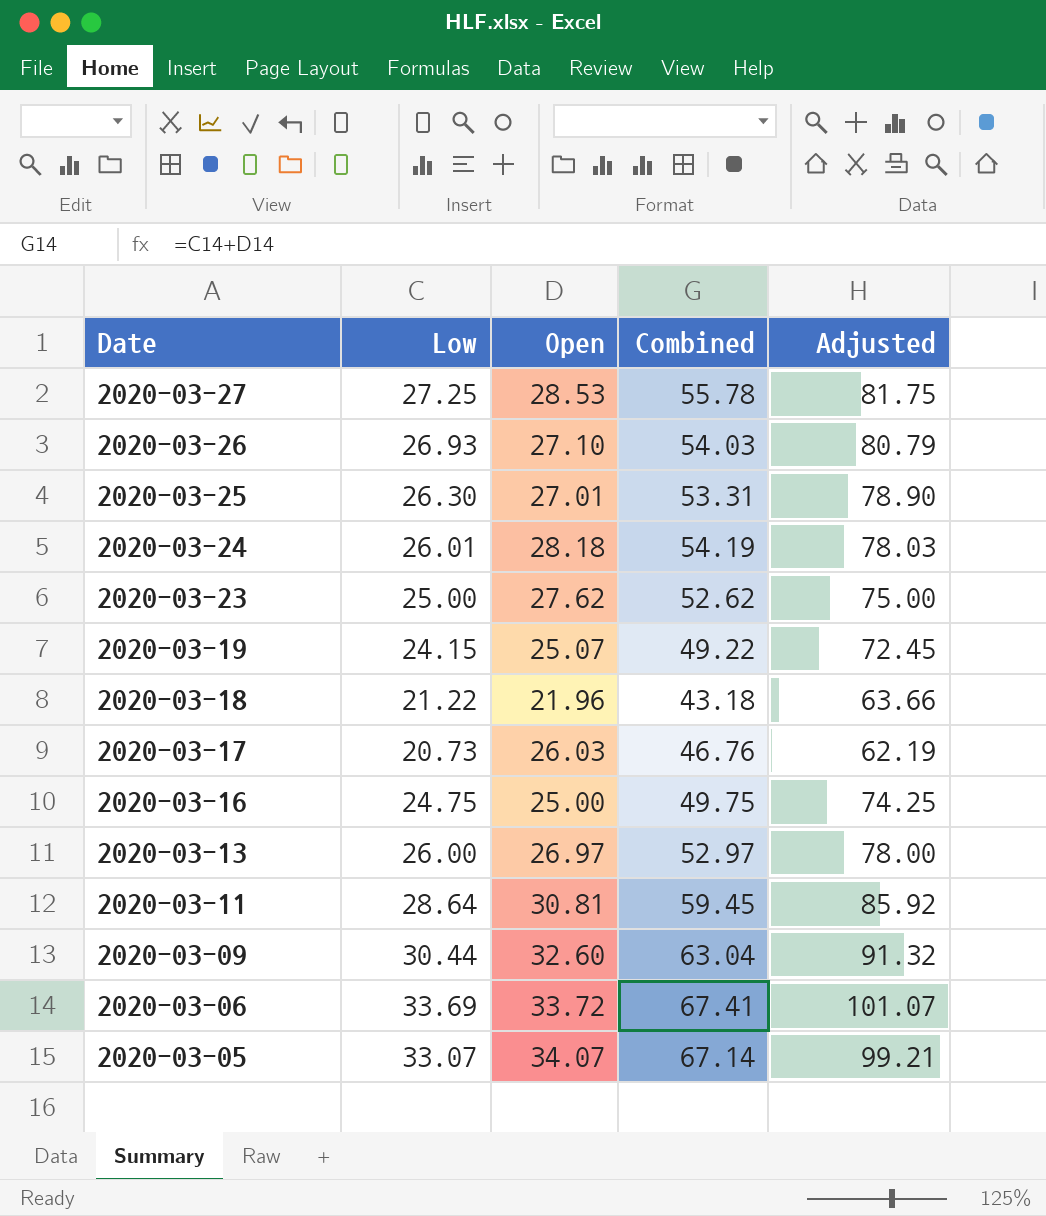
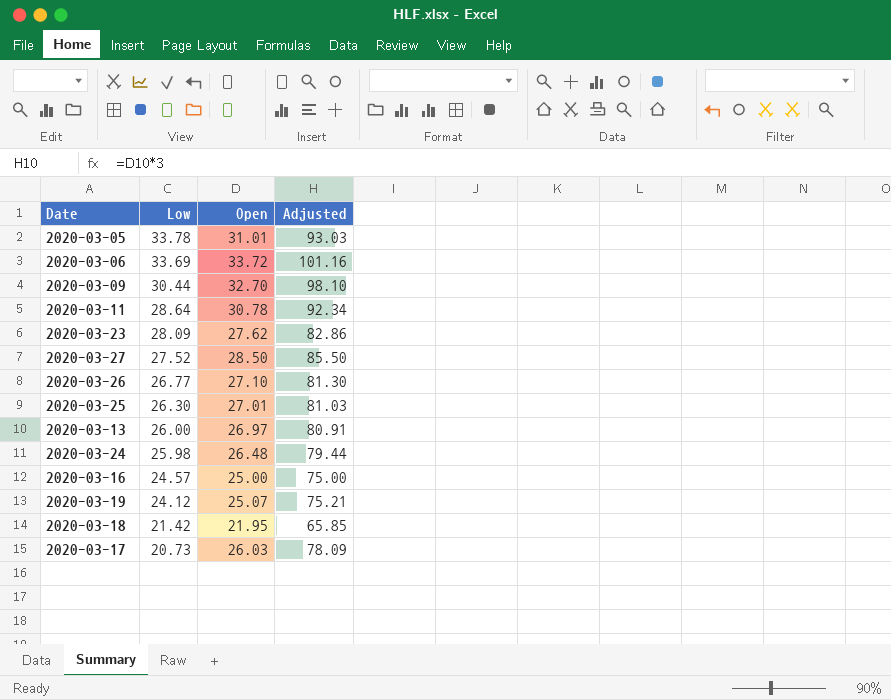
row order: Date descending -> Low descending
column Combined | formula: [Low] + [Open] -> none
column Adjusted | formula: [Low] * 3 -> [Open] * 3
2020-03-05 | Low: 33.07 -> 33.78
2020-03-05 | Open: 34.07 -> 31.01
2020-03-09 | Open: 32.60 -> 32.70
2020-03-11 | Open: 30.81 -> 30.78
2020-03-23 | Low: 25.00 -> 28.09
2020-03-27 | Low: 27.25 -> 27.52
2020-03-27 | Open: 28.53 -> 28.50
2020-03-26 | Low: 26.93 -> 26.77
2020-03-24 | Low: 26.01 -> 25.98
2020-03-24 | Open: 28.18 -> 26.48
2020-03-16 | Low: 24.75 -> 24.57
2020-03-19 | Low: 24.15 -> 24.12
2020-03-18 | Low: 21.22 -> 21.42
2020-03-18 | Open: 21.96 -> 21.95

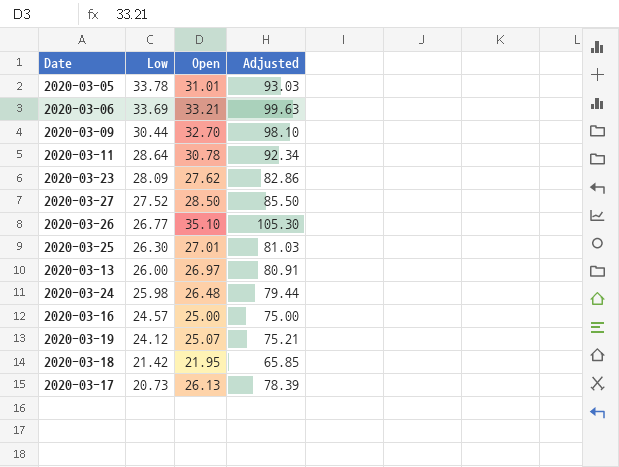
2020-03-06 | Open: 33.72 -> 33.21
2020-03-06 | Adjusted: 101.16 -> 99.63
2020-03-26 | Open: 27.10 -> 35.10
2020-03-26 | Adjusted: 81.30 -> 105.30
2020-03-17 | Open: 26.03 -> 26.13
2020-03-17 | Adjusted: 78.09 -> 78.39

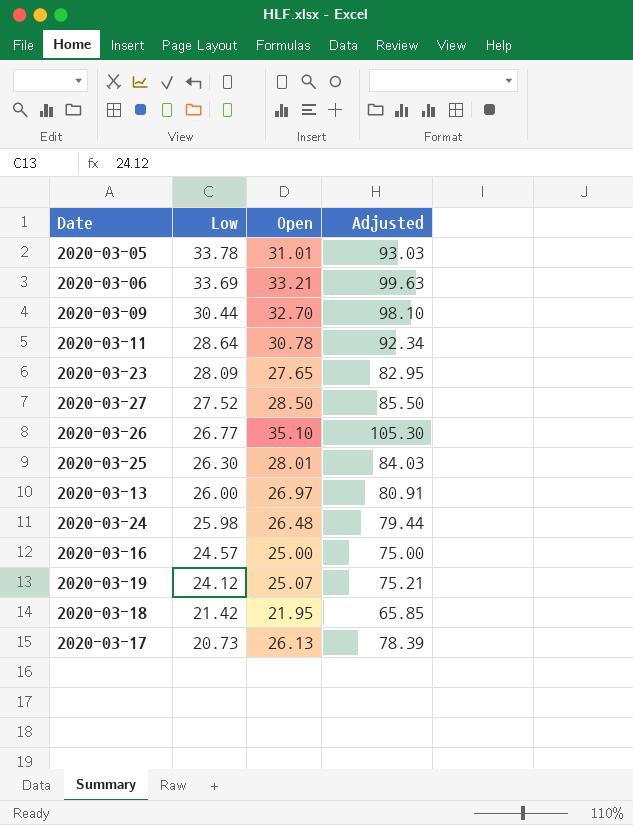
2020-03-23 | Open: 27.62 -> 27.65
2020-03-23 | Adjusted: 82.86 -> 82.95
2020-03-25 | Open: 27.01 -> 28.01
2020-03-25 | Adjusted: 81.03 -> 84.03

